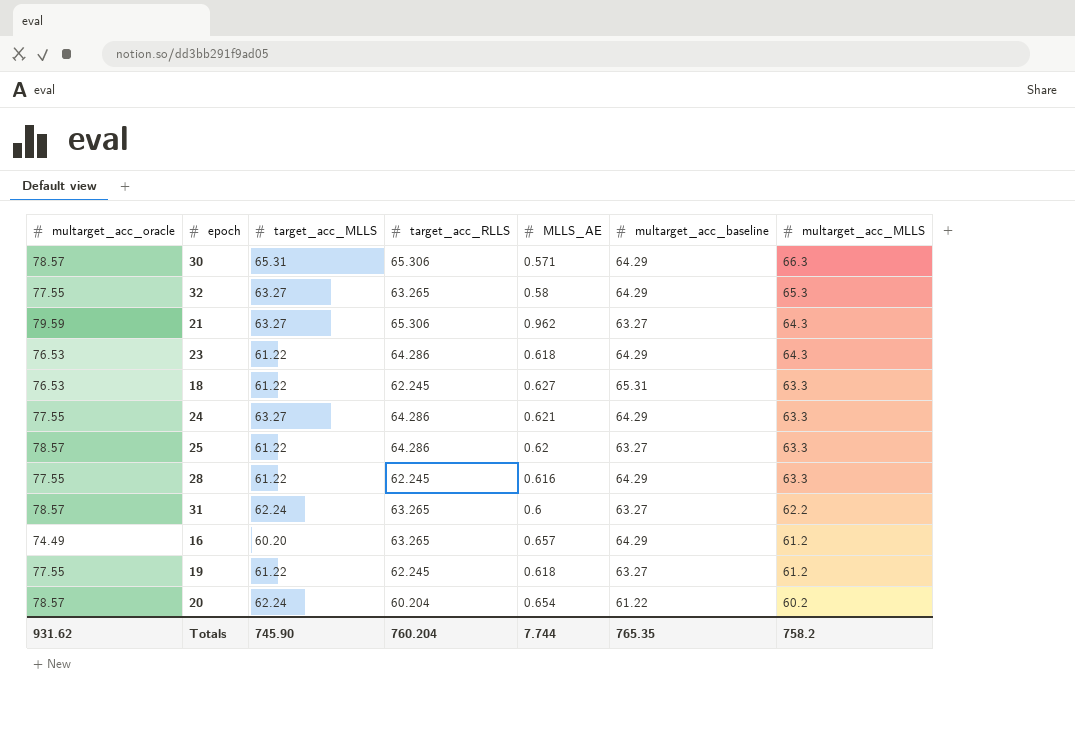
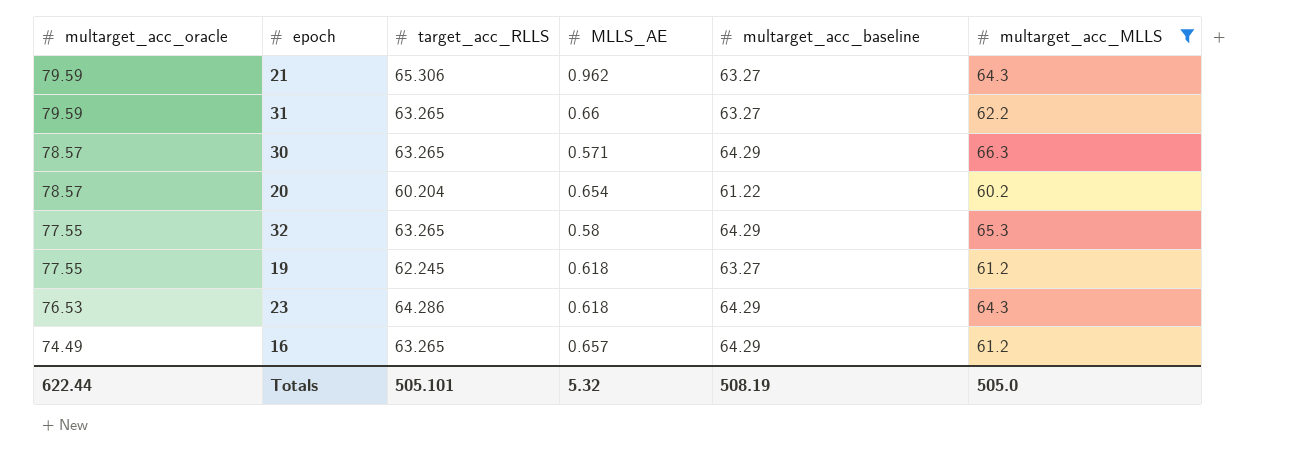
filter: none -> multarget_acc_MLLS != 63.3
row order: multarget_acc_MLLS descending -> multarget_acc_oracle descending
column target_acc_MLLS | position: 3 -> none
31 | multarget_acc_oracle: 78.57 -> 79.59
31 | MLLS_AE: 0.6 -> 0.66
30 | target_acc_RLLS: 65.306 -> 63.265
Totals | multarget_acc_oracle: 931.62 -> 622.44
Totals | target_acc_RLLS: 760.204 -> 505.101
Totals | MLLS_AE: 7.744 -> 5.32
Totals | multarget_acc_baseline: 765.35 -> 508.19
Totals | multarget_acc_MLLS: 758.2 -> 505.0

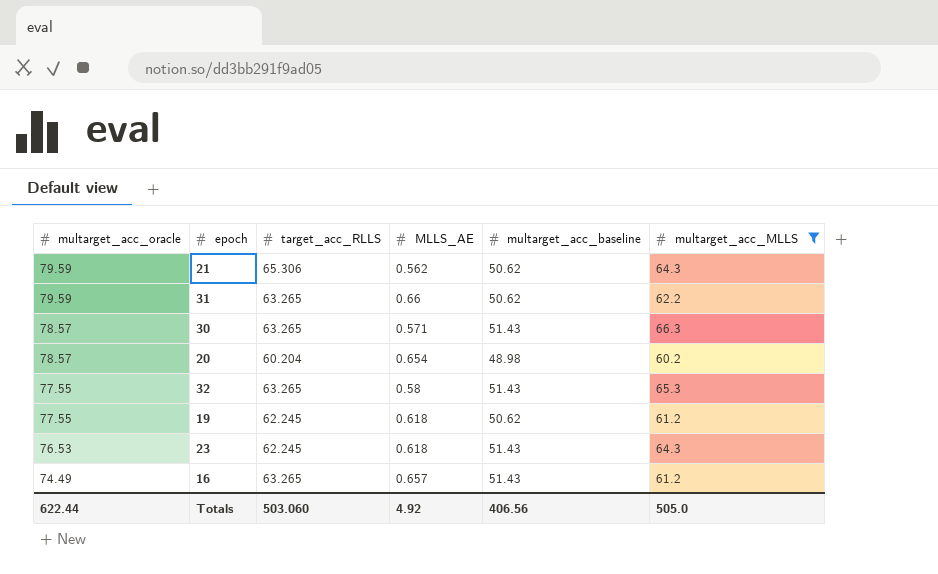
21 | MLLS_AE: 0.962 -> 0.562
21 | multarget_acc_baseline: 63.27 -> 50.62
31 | multarget_acc_baseline: 63.27 -> 50.62
30 | multarget_acc_baseline: 64.29 -> 51.43
20 | multarget_acc_baseline: 61.22 -> 48.98
32 | multarget_acc_baseline: 64.29 -> 51.43
19 | multarget_acc_baseline: 63.27 -> 50.62
23 | target_acc_RLLS: 64.286 -> 62.245
23 | multarget_acc_baseline: 64.29 -> 51.43
16 | multarget_acc_baseline: 64.29 -> 51.43
Totals | target_acc_RLLS: 505.101 -> 503.060
Totals | MLLS_AE: 5.32 -> 4.92
Totals | multarget_acc_baseline: 508.19 -> 406.56

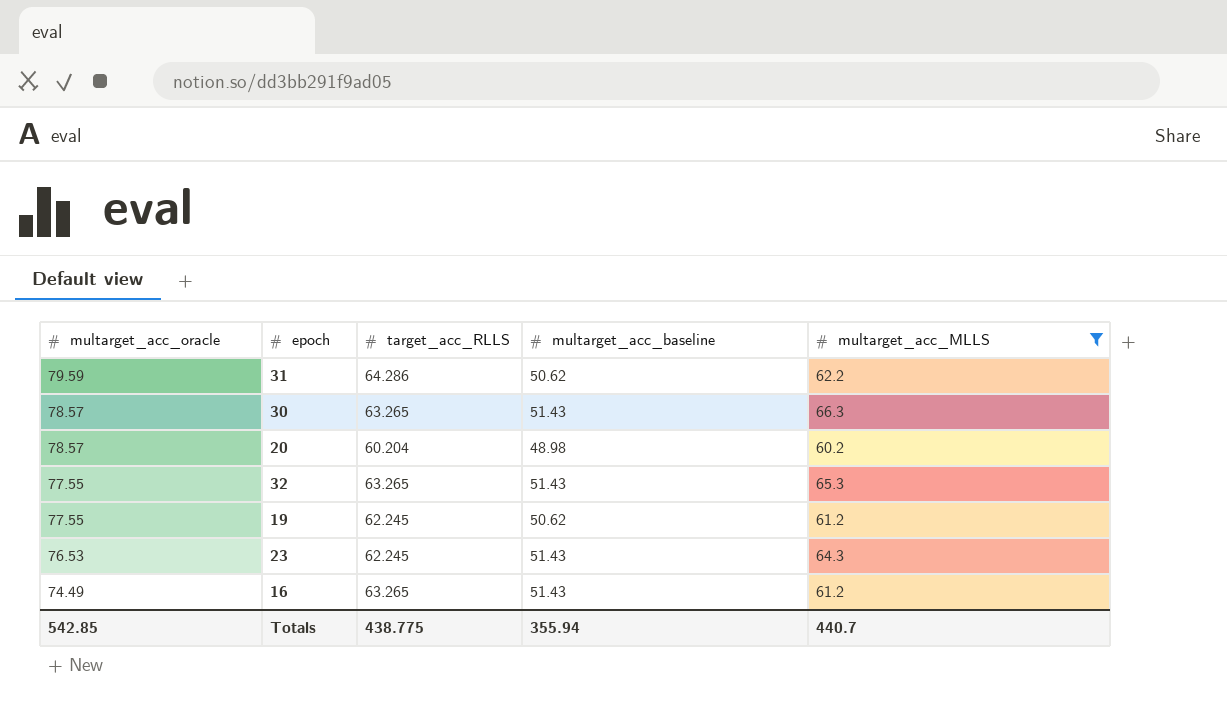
column MLLS_AE | position: 4 -> none
row 21: 79.59 | 65.306 | 0.562 | 50.62 | 64.3 -> none
31 | target_acc_RLLS: 63.265 -> 64.286
Totals | multarget_acc_oracle: 622.44 -> 542.85
Totals | target_acc_RLLS: 503.060 -> 438.775
Totals | multarget_acc_baseline: 406.56 -> 355.94
Totals | multarget_acc_MLLS: 505.0 -> 440.7

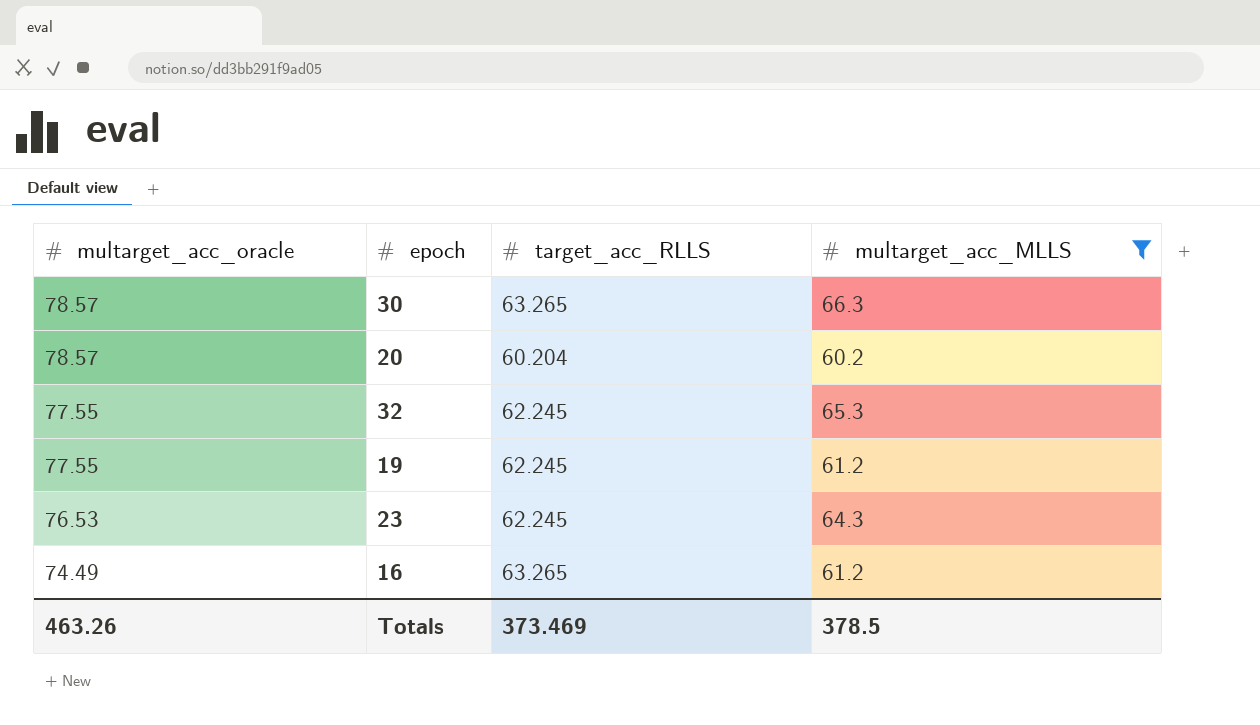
column multarget_acc_baseline | position: 4 -> none
row 31: 79.59 | 64.286 | 50.62 | 62.2 -> none
32 | target_acc_RLLS: 63.265 -> 62.245
Totals | multarget_acc_oracle: 542.85 -> 463.26
Totals | target_acc_RLLS: 438.775 -> 373.469
Totals | multarget_acc_MLLS: 440.7 -> 378.5

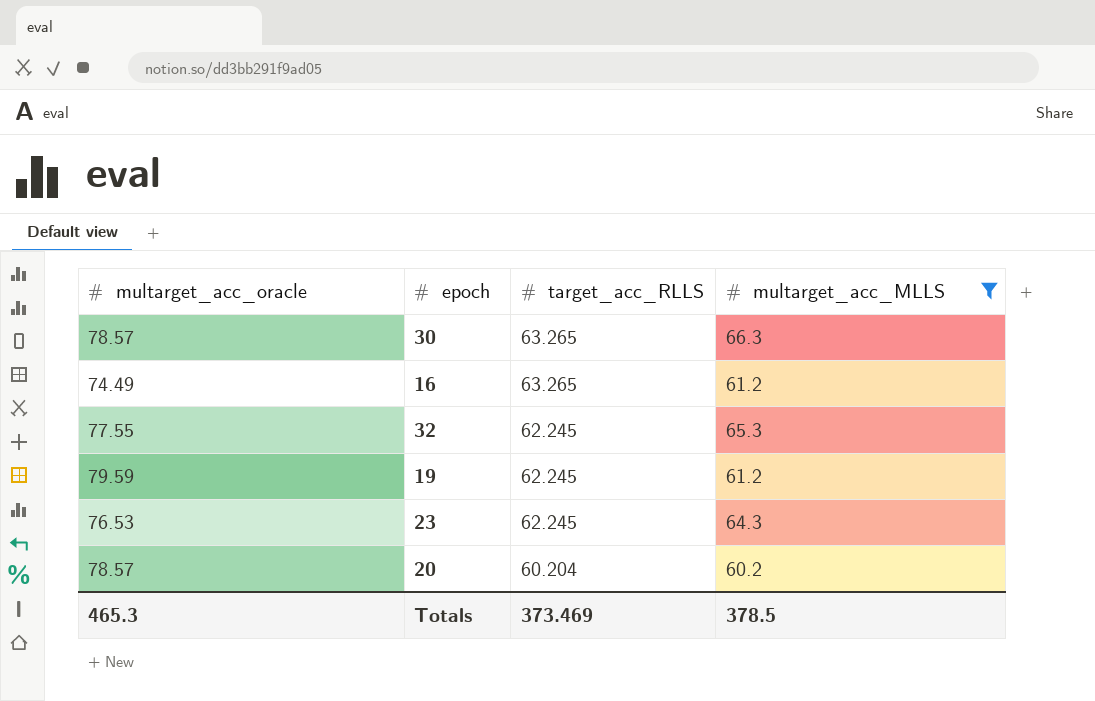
row order: multarget_acc_oracle descending -> target_acc_RLLS descending
19 | multarget_acc_oracle: 77.55 -> 79.59
Totals | multarget_acc_oracle: 463.26 -> 465.3

